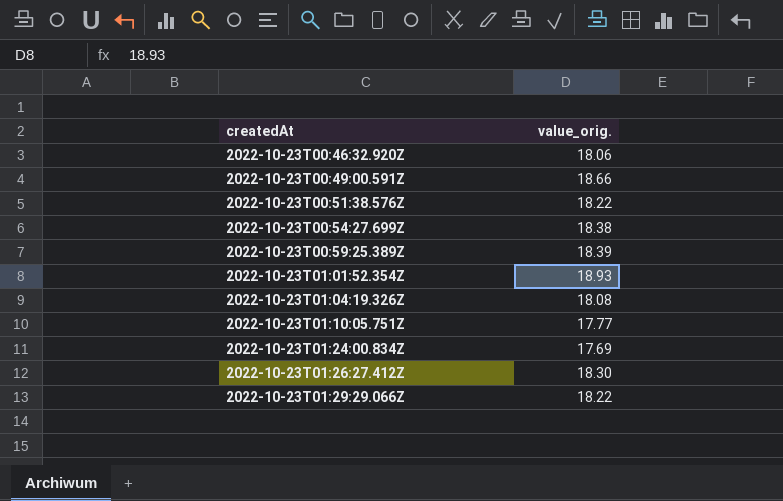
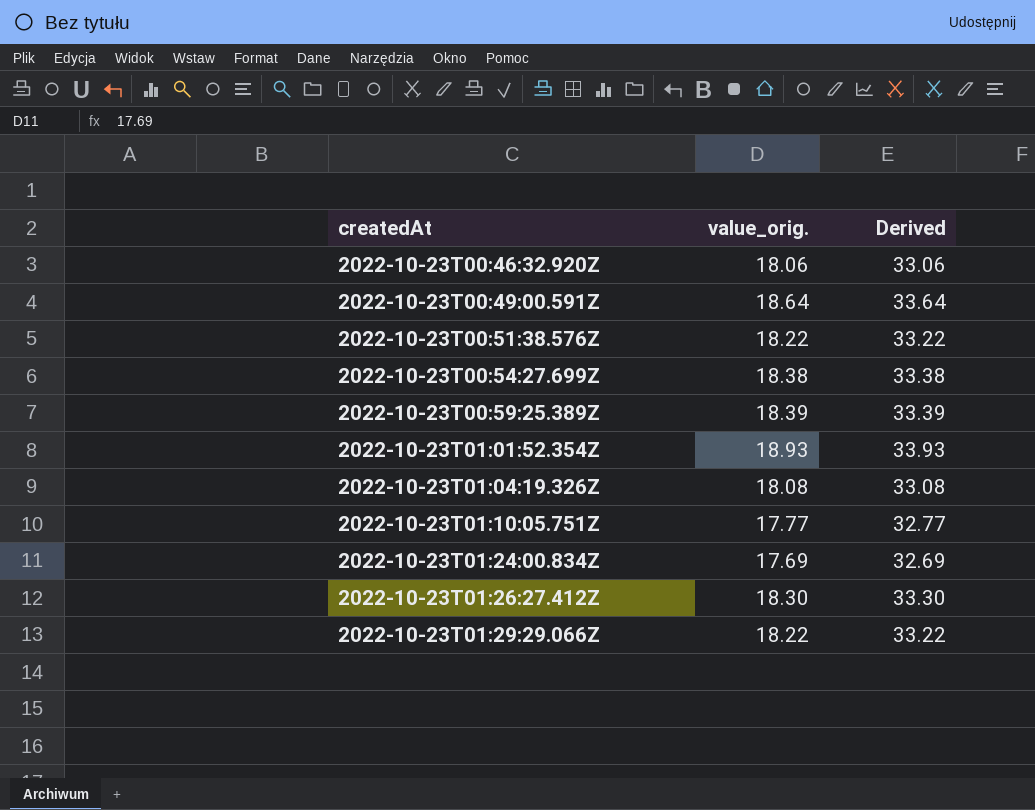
column Derived | formula: none -> [value_orig.] + 15
2022-10-23T00:49:00.591Z | value_orig.: 18.66 -> 18.64

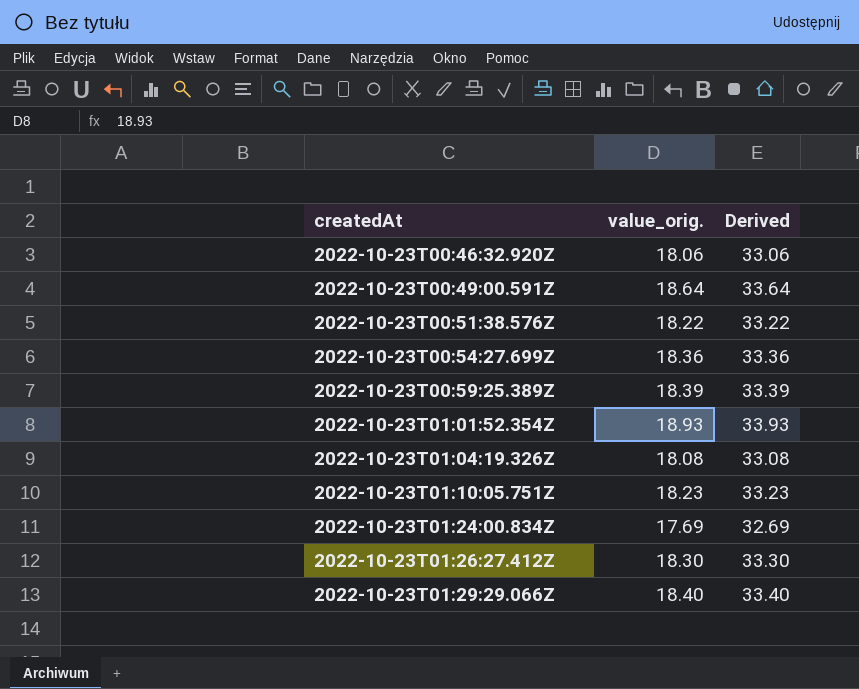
2022-10-23T00:54:27.699Z | value_orig.: 18.38 -> 18.36
2022-10-23T00:54:27.699Z | Derived: 33.38 -> 33.36
2022-10-23T01:10:05.751Z | value_orig.: 17.77 -> 18.23
2022-10-23T01:10:05.751Z | Derived: 32.77 -> 33.23
2022-10-23T01:29:29.066Z | value_orig.: 18.22 -> 18.40
2022-10-23T01:29:29.066Z | Derived: 33.22 -> 33.40

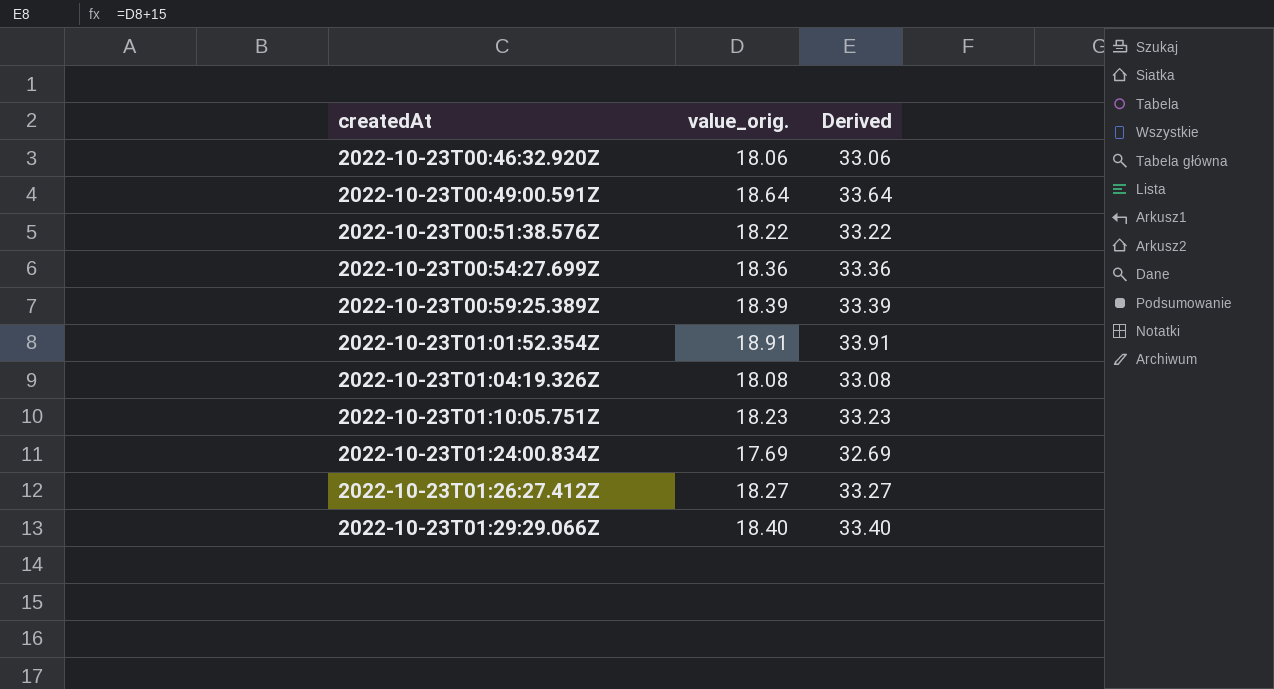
2022-10-23T01:01:52.354Z | value_orig.: 18.93 -> 18.91
2022-10-23T01:01:52.354Z | Derived: 33.93 -> 33.91
2022-10-23T01:26:27.412Z | value_orig.: 18.30 -> 18.27
2022-10-23T01:26:27.412Z | Derived: 33.30 -> 33.27

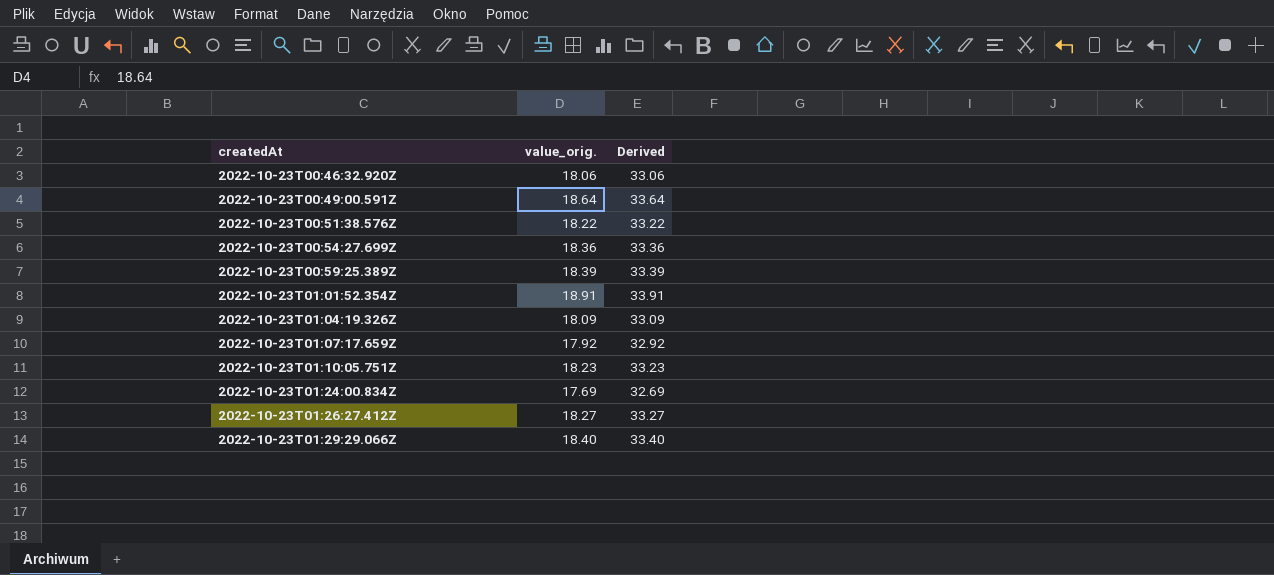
2022-10-23T01:04:19.326Z | value_orig.: 18.08 -> 18.09
2022-10-23T01:04:19.326Z | Derived: 33.08 -> 33.09
row 2022-10-23T01:07:17.659Z: none -> 17.92 | 32.92

